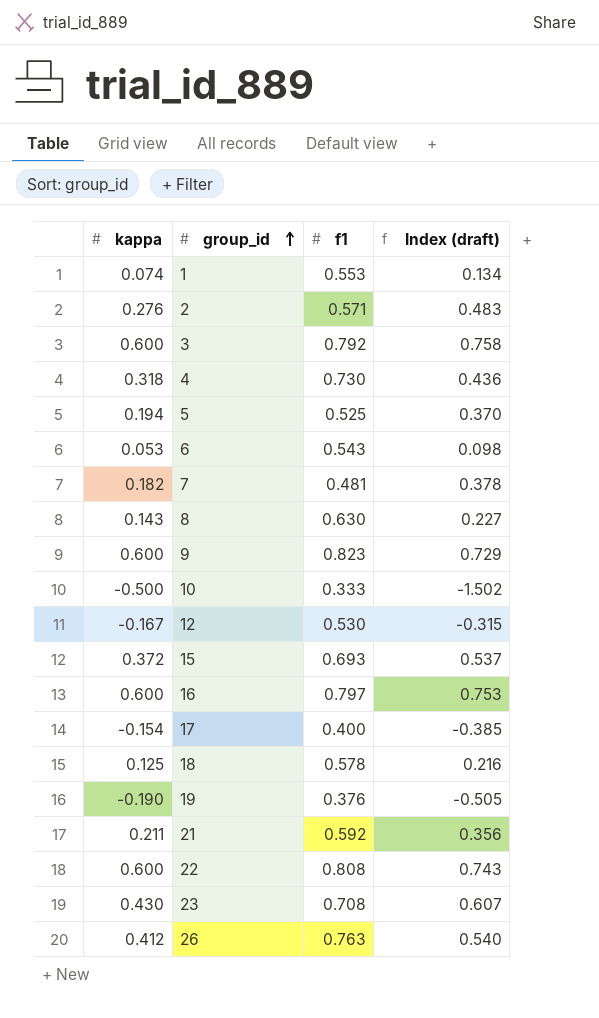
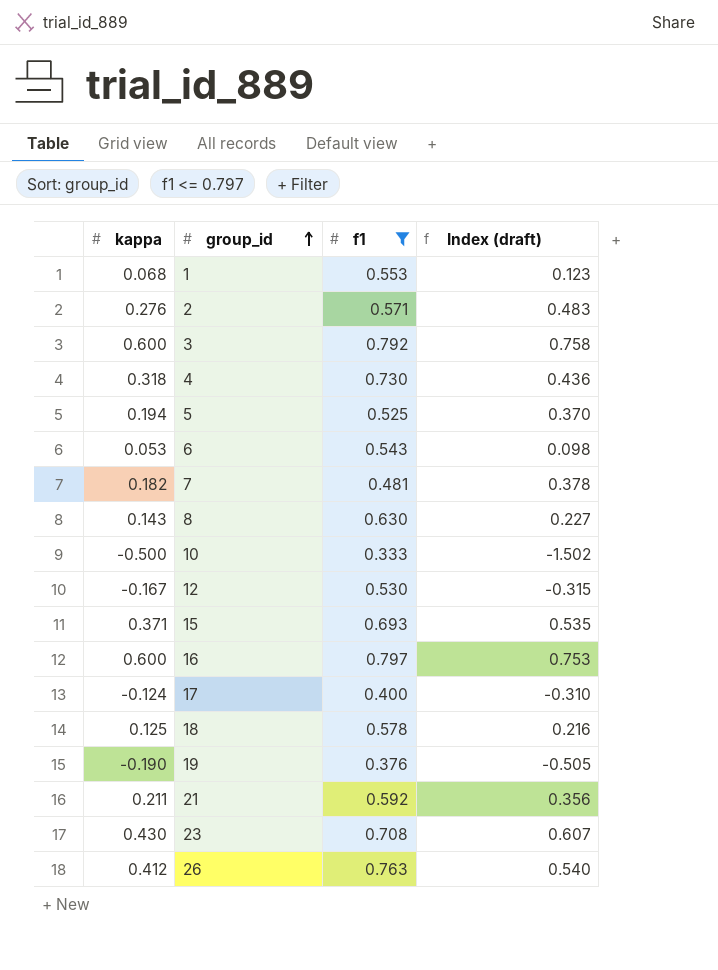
filter: none -> f1 <= 0.797
1 | kappa: 0.074 -> 0.068
1 | Index (draft): 0.134 -> 0.123
15 | kappa: 0.372 -> 0.371
15 | Index (draft): 0.537 -> 0.535
17 | kappa: -0.154 -> -0.124
17 | Index (draft): -0.385 -> -0.310

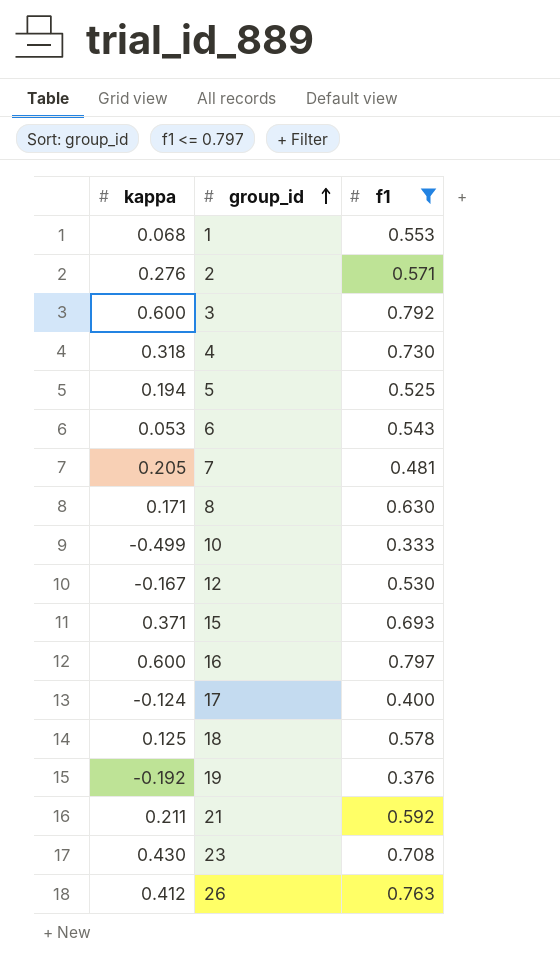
column Index (draft) | formula: [kappa] / [f1] -> none
7 | kappa: 0.182 -> 0.205
8 | kappa: 0.143 -> 0.171
10 | kappa: -0.500 -> -0.499
19 | kappa: -0.190 -> -0.192

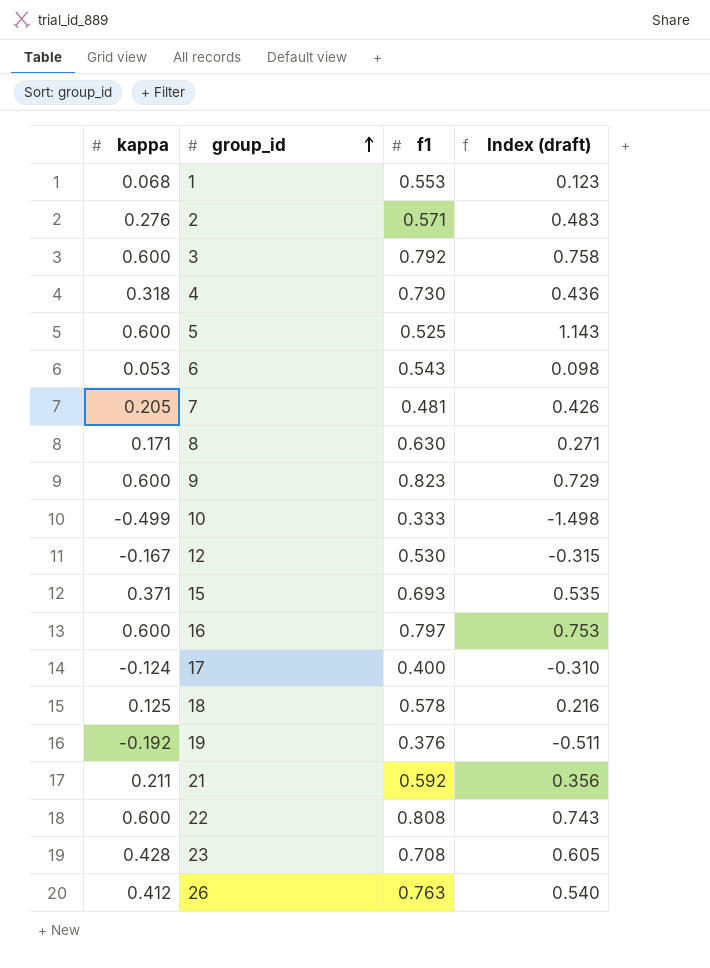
filter: f1 <= 0.797 -> none
column Index (draft) | formula: none -> [kappa] / [f1]
5 | kappa: 0.194 -> 0.600
23 | kappa: 0.430 -> 0.428

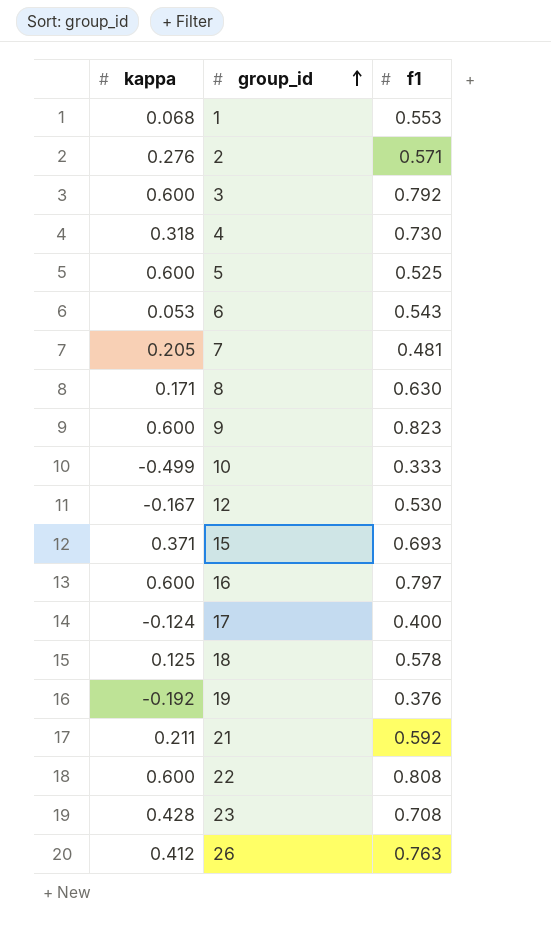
column Index (draft) | formula: [kappa] / [f1] -> none

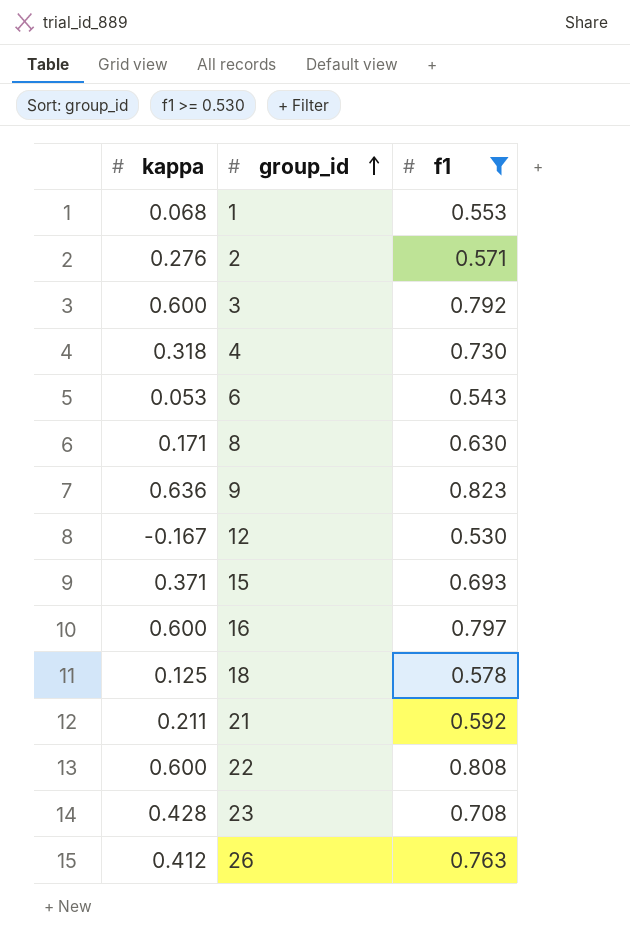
filter: none -> f1 >= 0.530
9 | kappa: 0.600 -> 0.636

